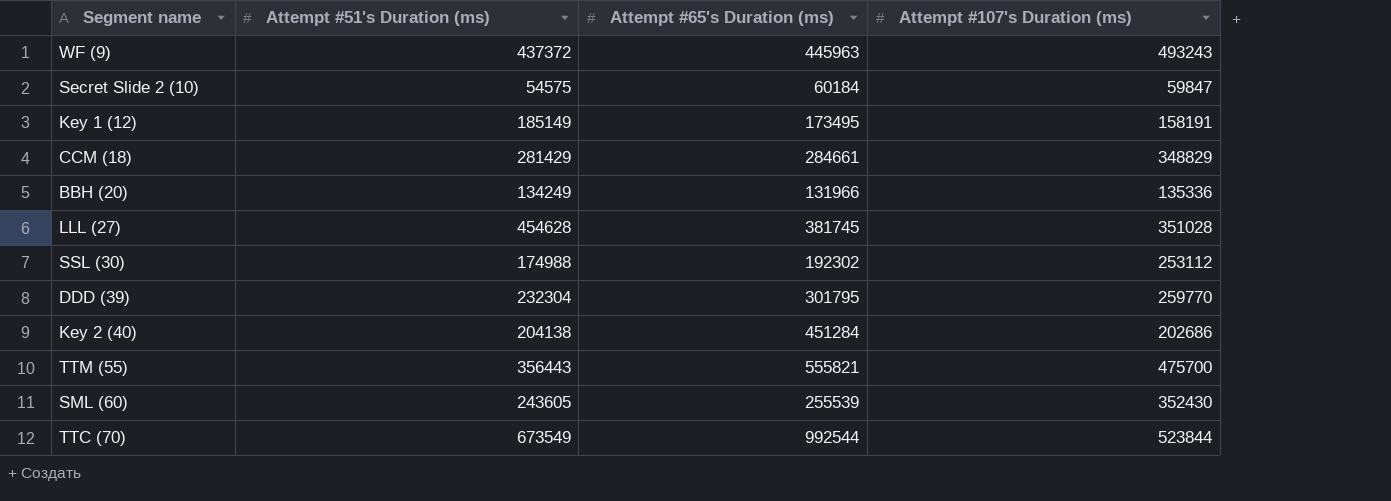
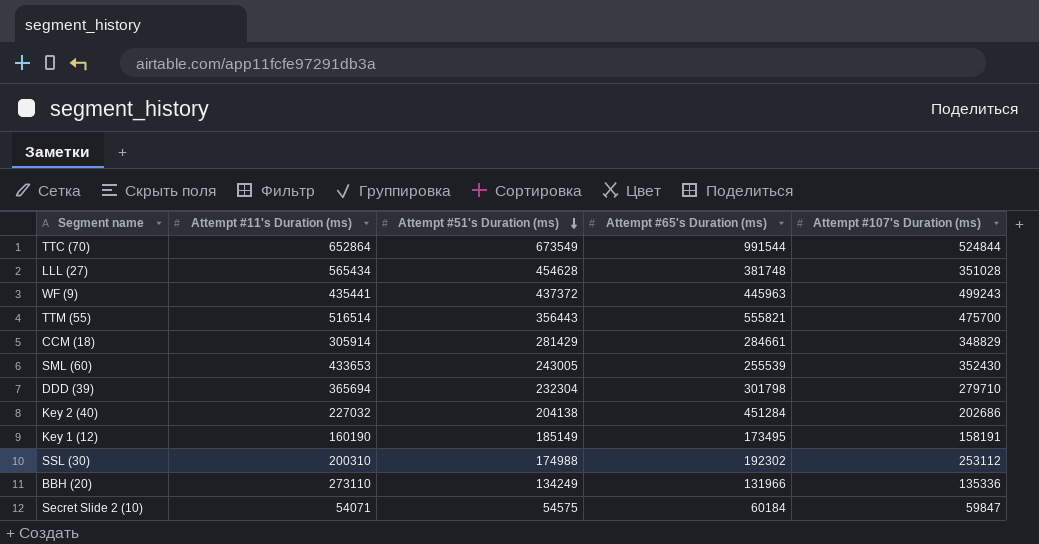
row order: none -> Attempt #51's Duration (ms) descending
column Attempt #11's Duration (ms) | position: none -> 2
TTC (70) | Attempt #65's Duration (ms): 992544 -> 991544
TTC (70) | Attempt #107's Duration (ms): 523844 -> 524844
LLL (27) | Attempt #65's Duration (ms): 381745 -> 381748
WF (9) | Attempt #107's Duration (ms): 493243 -> 499243
SML (60) | Attempt #51's Duration (ms): 243605 -> 243005
DDD (39) | Attempt #65's Duration (ms): 301795 -> 301798
DDD (39) | Attempt #107's Duration (ms): 259770 -> 279710

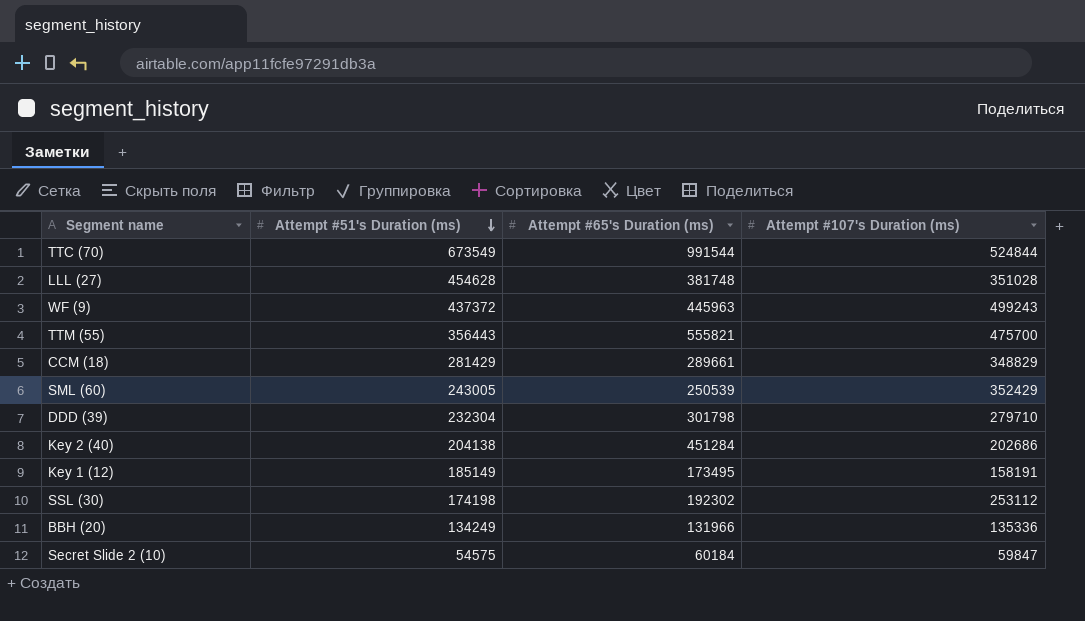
column Attempt #11's Duration (ms) | position: 2 -> none
CCM (18) | Attempt #65's Duration (ms): 284661 -> 289661
SML (60) | Attempt #65's Duration (ms): 255539 -> 250539
SML (60) | Attempt #107's Duration (ms): 352430 -> 352429
SSL (30) | Attempt #51's Duration (ms): 174988 -> 174198

